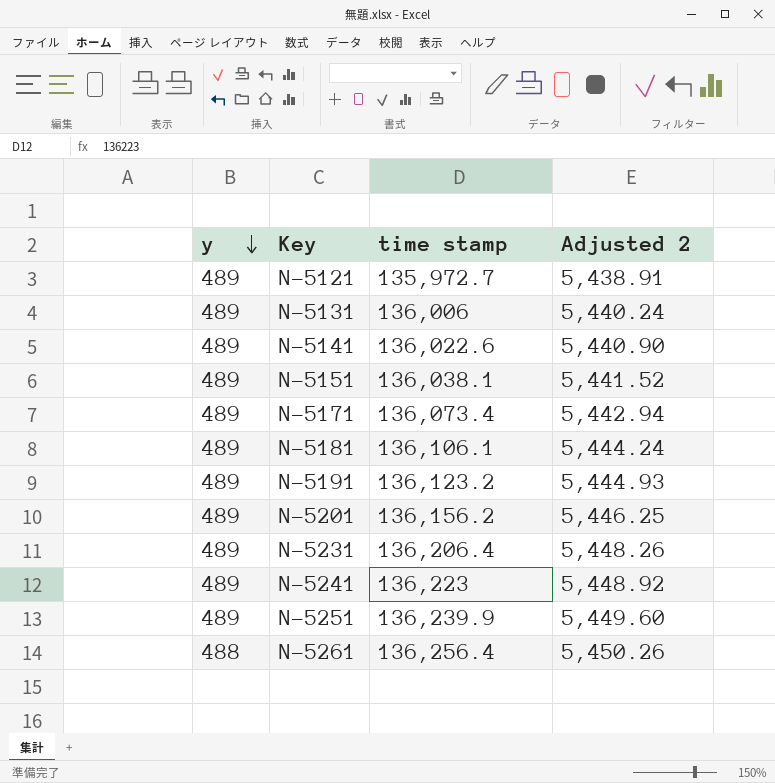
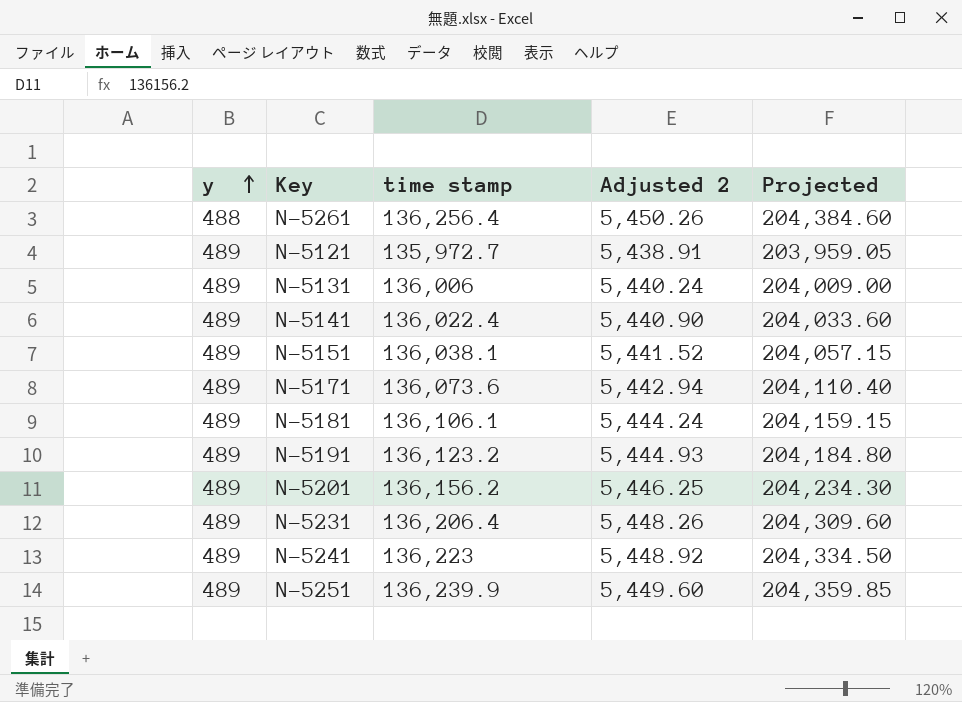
row order: y descending -> y ascending
column Projected | formula: none -> [time stamp] * 1.5
N-5141 | time stamp: 136,022.6 -> 136,022.4
N-5171 | time stamp: 136,073.4 -> 136,073.6

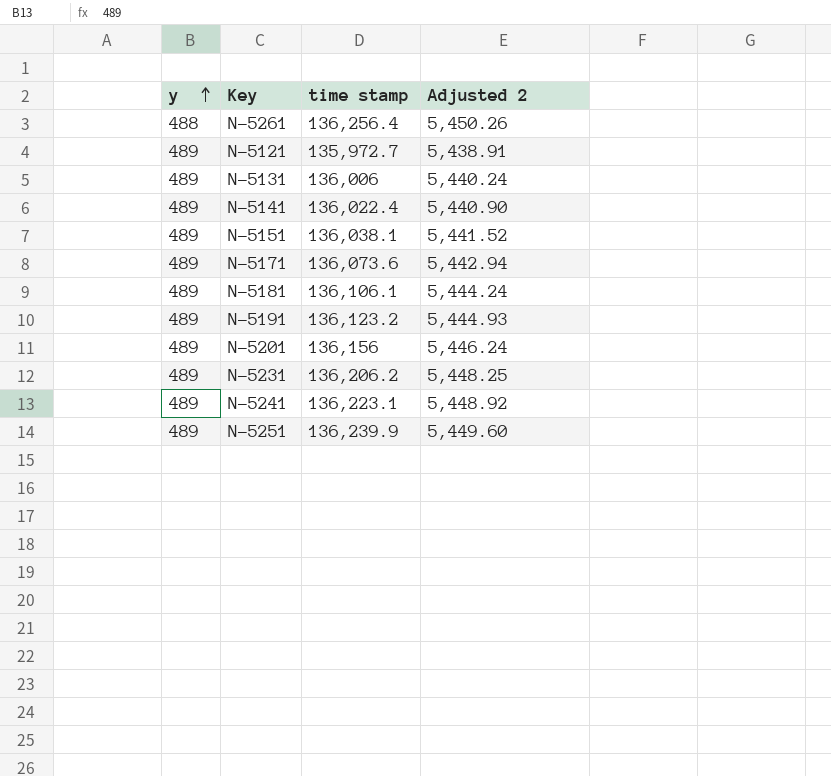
column Projected | formula: [time stamp] * 1.5 -> none
N-5201 | time stamp: 136,156.2 -> 136,156
N-5201 | Adjusted 2: 5,446.25 -> 5,446.24
N-5231 | time stamp: 136,206.4 -> 136,206.2
N-5231 | Adjusted 2: 5,448.26 -> 5,448.25
N-5241 | time stamp: 136,223 -> 136,223.1

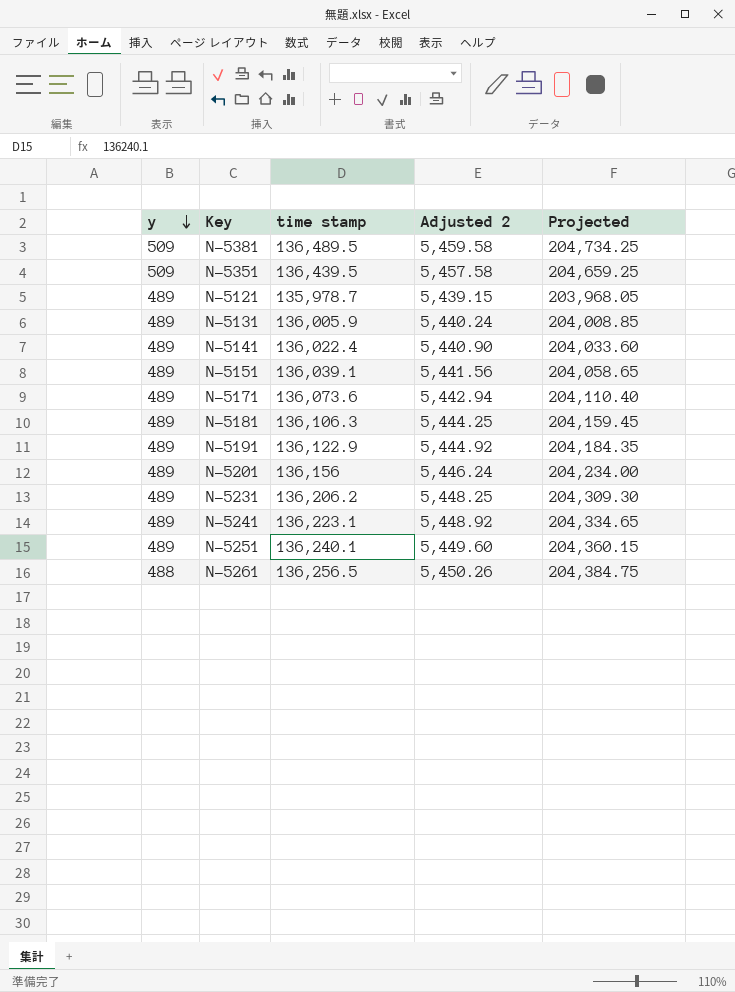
row order: y ascending -> y descending
column Projected | formula: none -> [time stamp] * 1.5
row N-5381: none -> 509 | 136,489.5 | 5,459.58 | 204,734.25
row N-5351: none -> 509 | 136,439.5 | 5,457.58 | 204,659.25
N-5121 | time stamp: 135,972.7 -> 135,978.7
N-5121 | Adjusted 2: 5,438.91 -> 5,439.15
N-5131 | time stamp: 136,006 -> 136,005.9
N-5151 | time stamp: 136,038.1 -> 136,039.1
N-5151 | Adjusted 2: 5,441.52 -> 5,441.56
N-5181 | time stamp: 136,106.1 -> 136,106.3
N-5181 | Adjusted 2: 5,444.24 -> 5,444.25
N-5191 | time stamp: 136,123.2 -> 136,122.9
N-5191 | Adjusted 2: 5,444.93 -> 5,444.92
N-5251 | time stamp: 136,239.9 -> 136,240.1
N-5261 | time stamp: 136,256.4 -> 136,256.5

